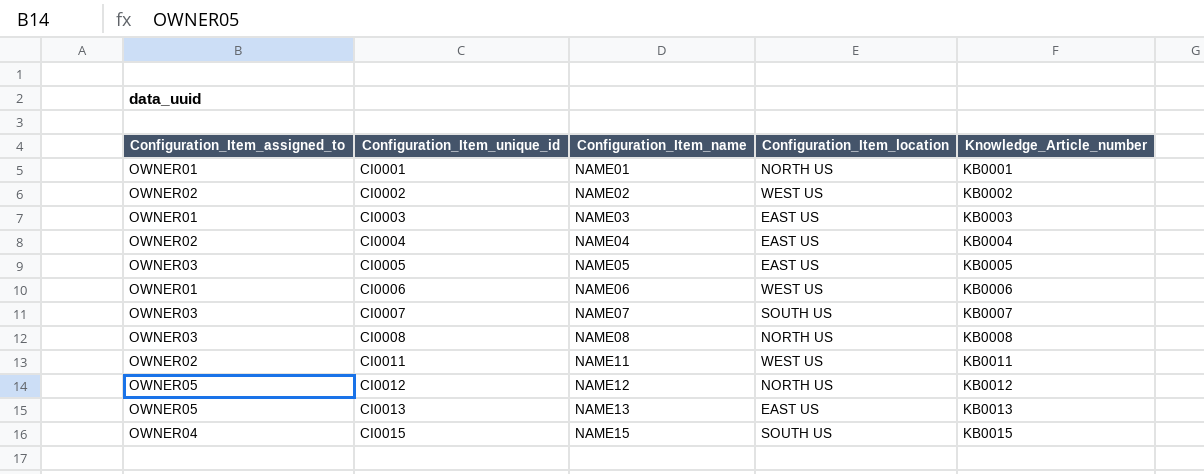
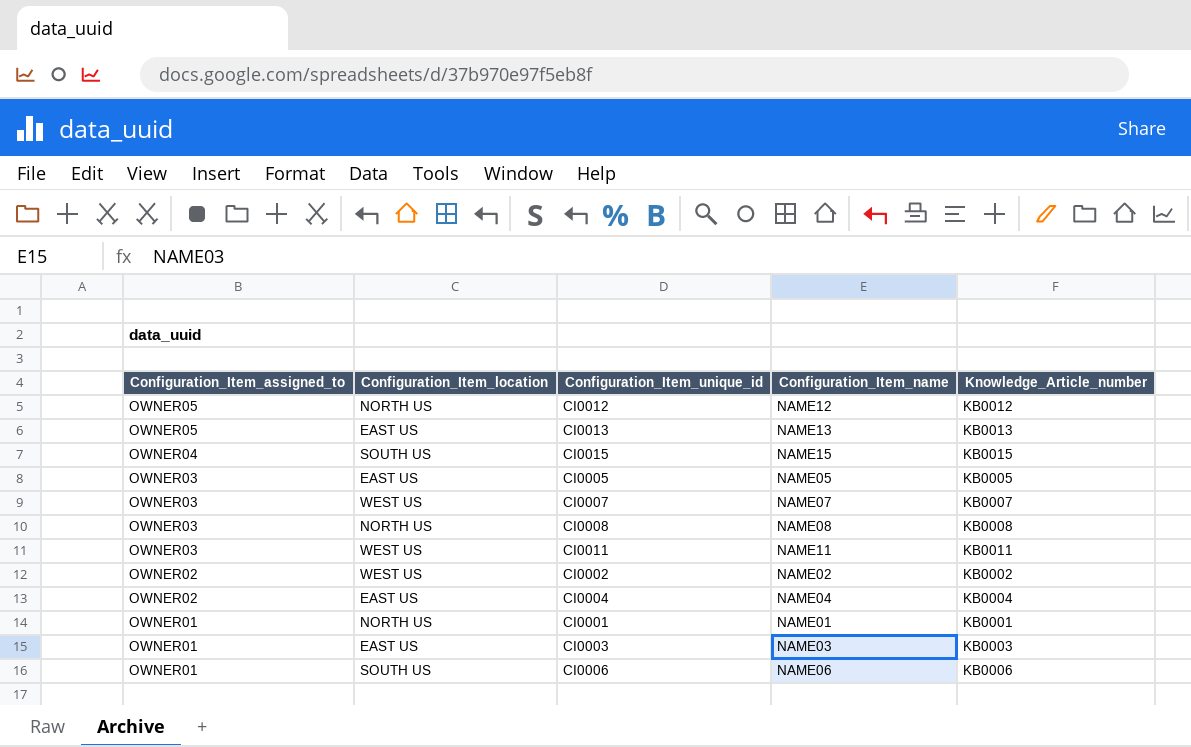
row order: Configuration_Item_unique_id ascending -> Configuration_Item_assigned_to descending
column Configuration_Item_location | position: 4 -> 2
CI0007 | Configuration_Item_location: SOUTH US -> WEST US
CI0011 | Configuration_Item_assigned_to: OWNER02 -> OWNER03
CI0006 | Configuration_Item_location: WEST US -> SOUTH US

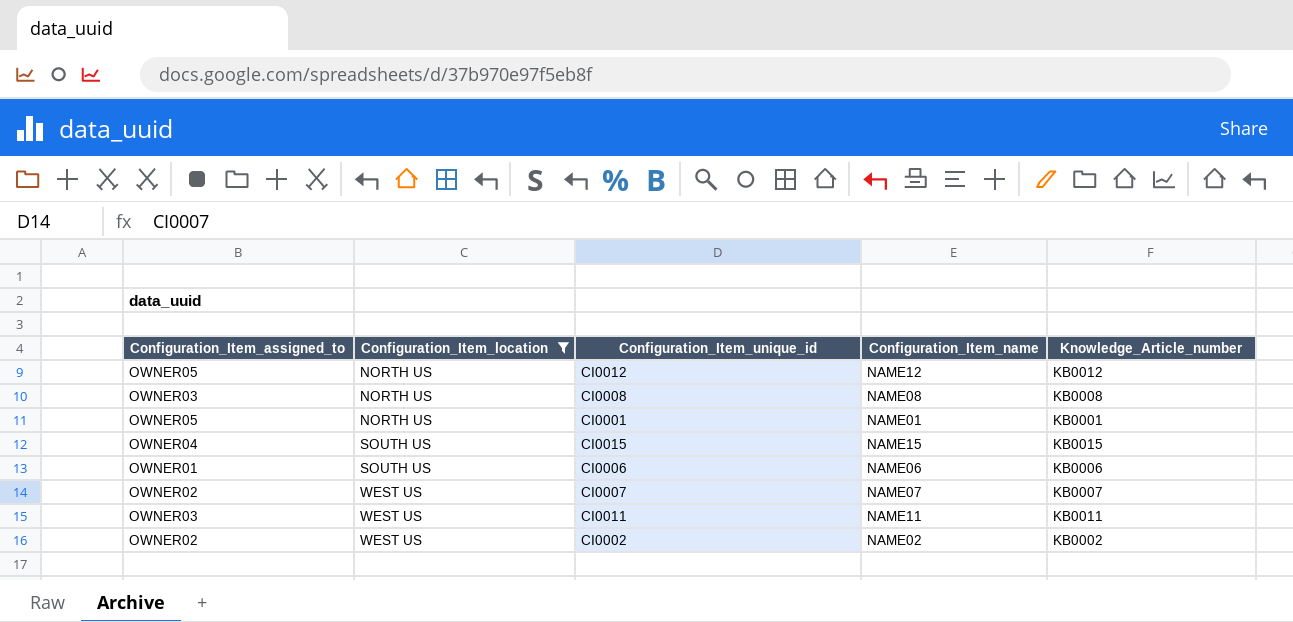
filter: none -> Configuration_Item_location != EAST US
row order: Configuration_Item_assigned_to descending -> Configuration_Item_location ascending
CI0001 | Configuration_Item_assigned_to: OWNER01 -> OWNER05
CI0007 | Configuration_Item_assigned_to: OWNER03 -> OWNER02

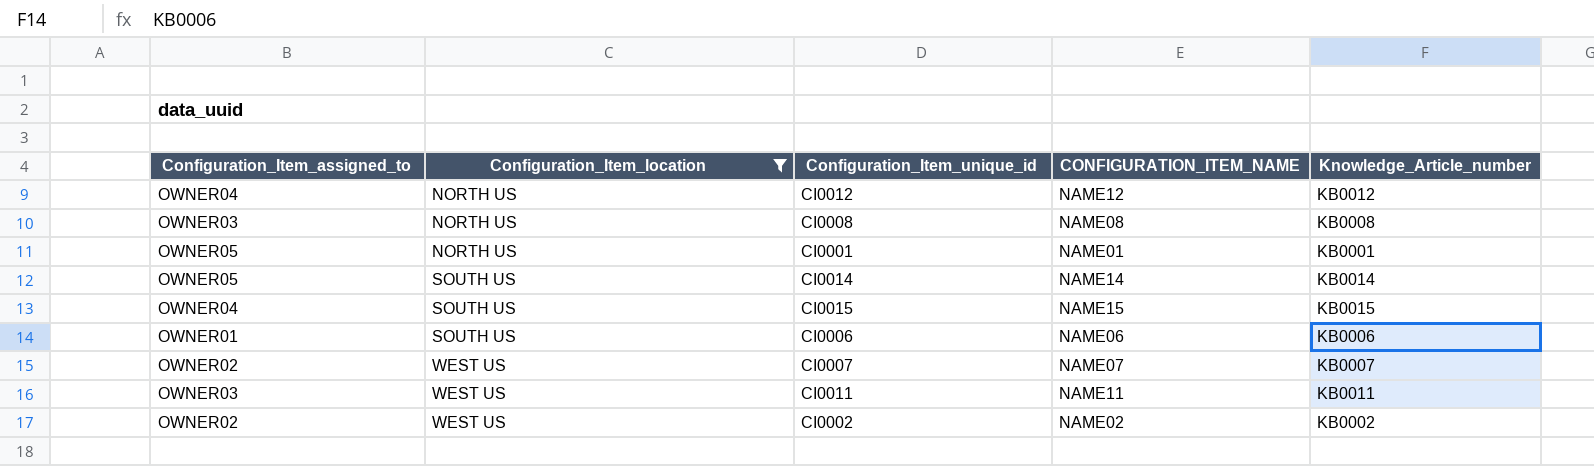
column name: Configuration_Item_name -> CONFIGURATION_ITEM_NAME
CI0012 | Configuration_Item_assigned_to: OWNER05 -> OWNER04
row CI0014: none -> OWNER05 | SOUTH US | NAME14 | KB0014

